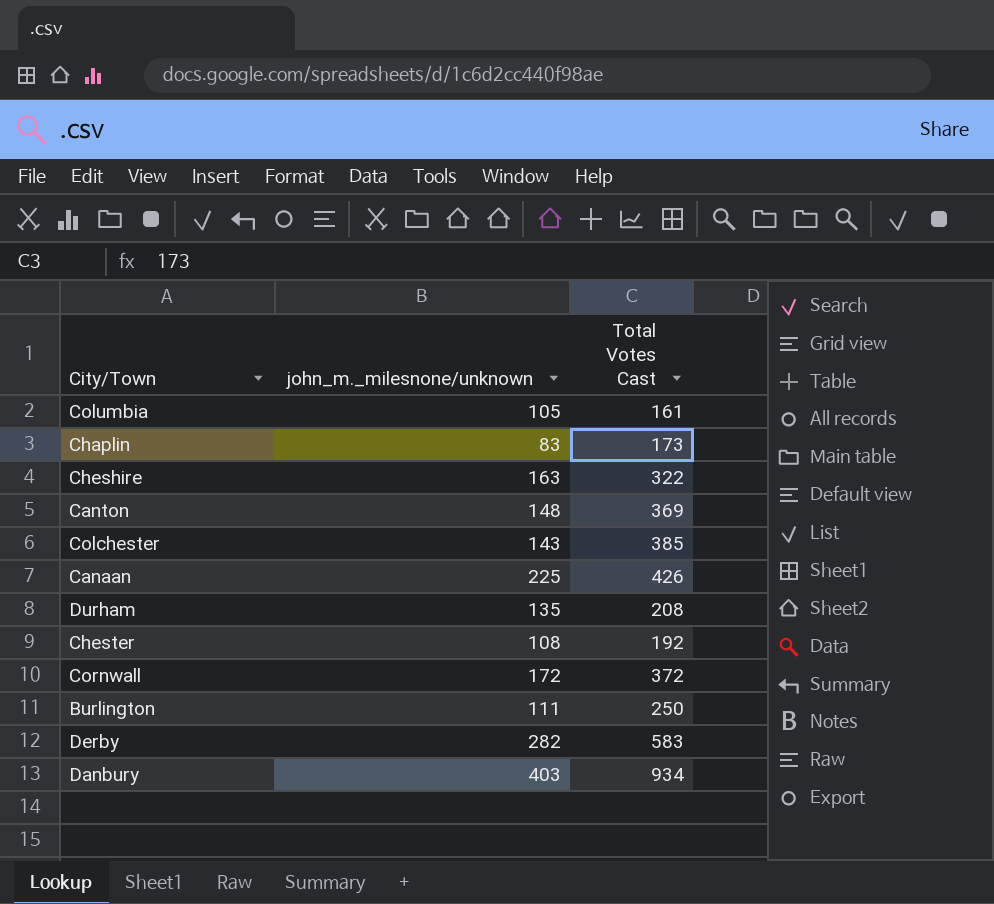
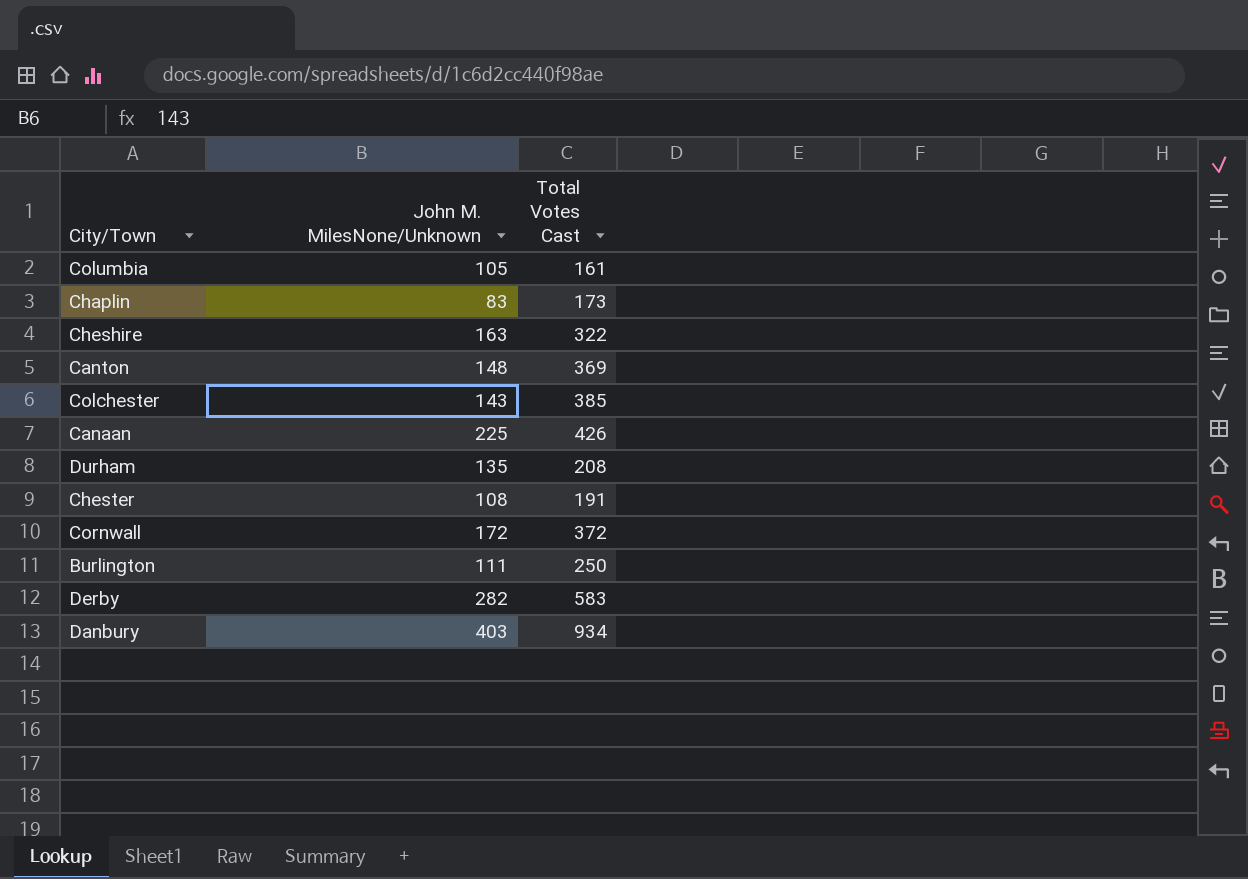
column name: john_m._milesnone/unknown -> John M. MilesNone/Unknown
Chester | Total Votes Cast: 192 -> 191

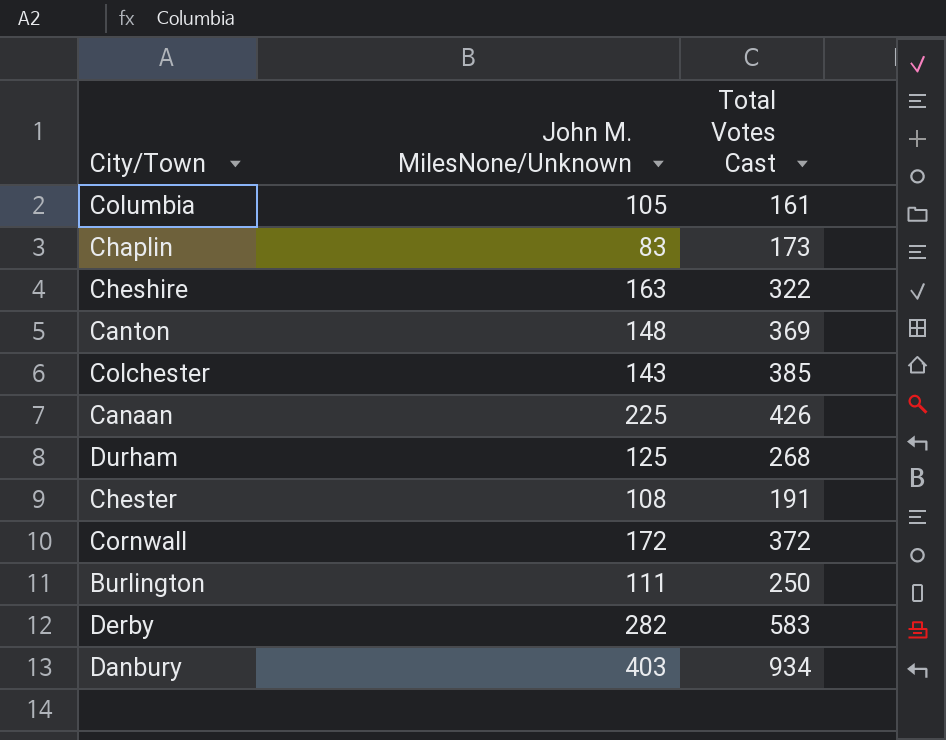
Durham | John M. MilesNone/Unknown: 135 -> 125
Durham | Total Votes Cast: 208 -> 268

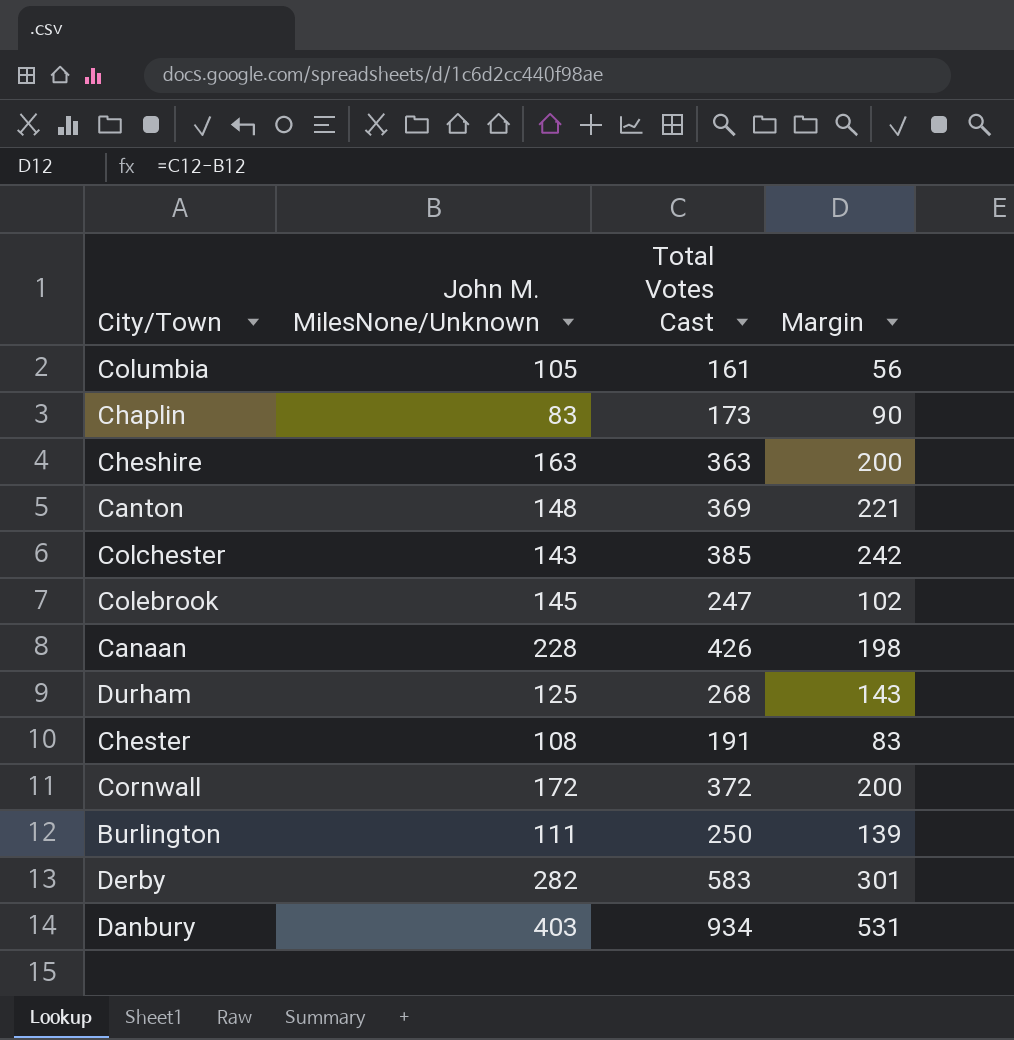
column Margin | formula: none -> [Total Votes Cast] - [John M. MilesNone/Unknown]
Cheshire | Total Votes Cast: 322 -> 363
row Colebrook: none -> 145 | 247 | 102
Canaan | John M. MilesNone/Unknown: 225 -> 228

